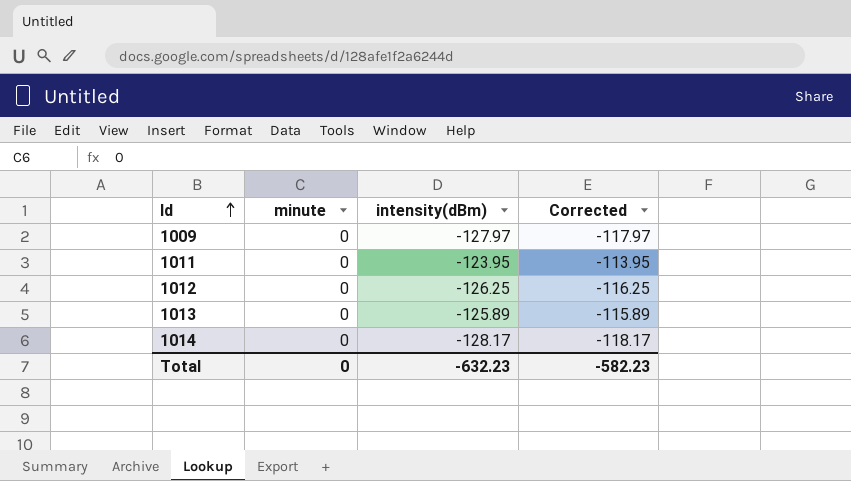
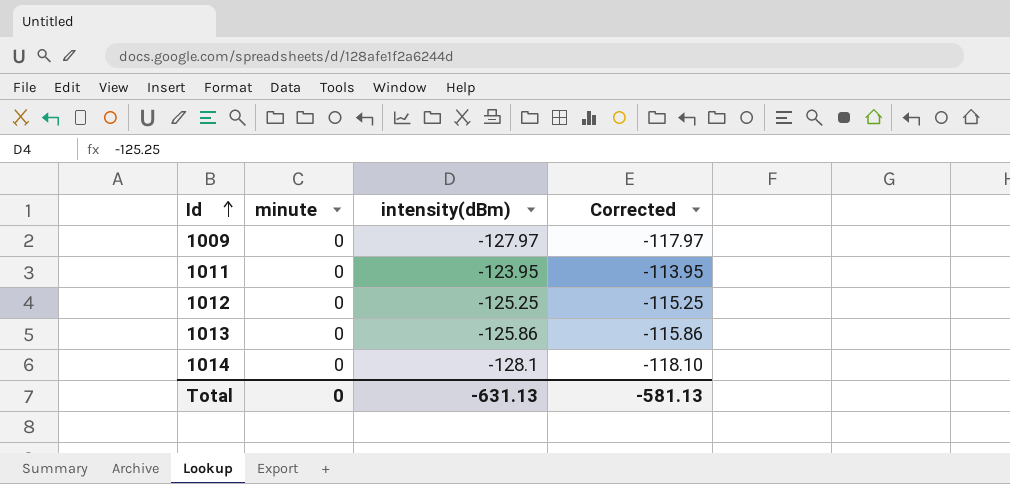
1012 | intensity(dBm): -126.25 -> -125.25
1012 | Corrected: -116.25 -> -115.25
1013 | intensity(dBm): -125.89 -> -125.86
1013 | Corrected: -115.89 -> -115.86
1014 | intensity(dBm): -128.17 -> -128.1
1014 | Corrected: -118.17 -> -118.10
Total | intensity(dBm): -632.23 -> -631.13
Total | Corrected: -582.23 -> -581.13

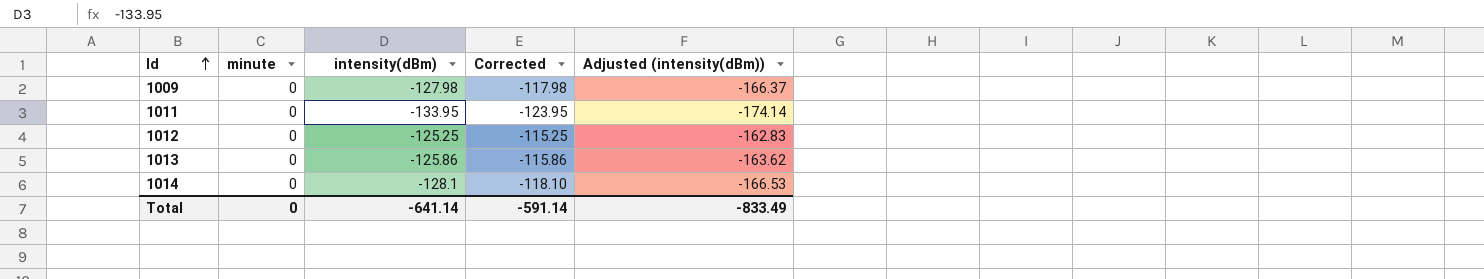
column Adjusted (intensity(dBm)) | formula: none -> [intensity(dBm)] * 1.3
1009 | intensity(dBm): -127.97 -> -127.98
1009 | Corrected: -117.97 -> -117.98
1011 | intensity(dBm): -123.95 -> -133.95
1011 | Corrected: -113.95 -> -123.95
Total | intensity(dBm): -631.13 -> -641.14
Total | Corrected: -581.13 -> -591.14

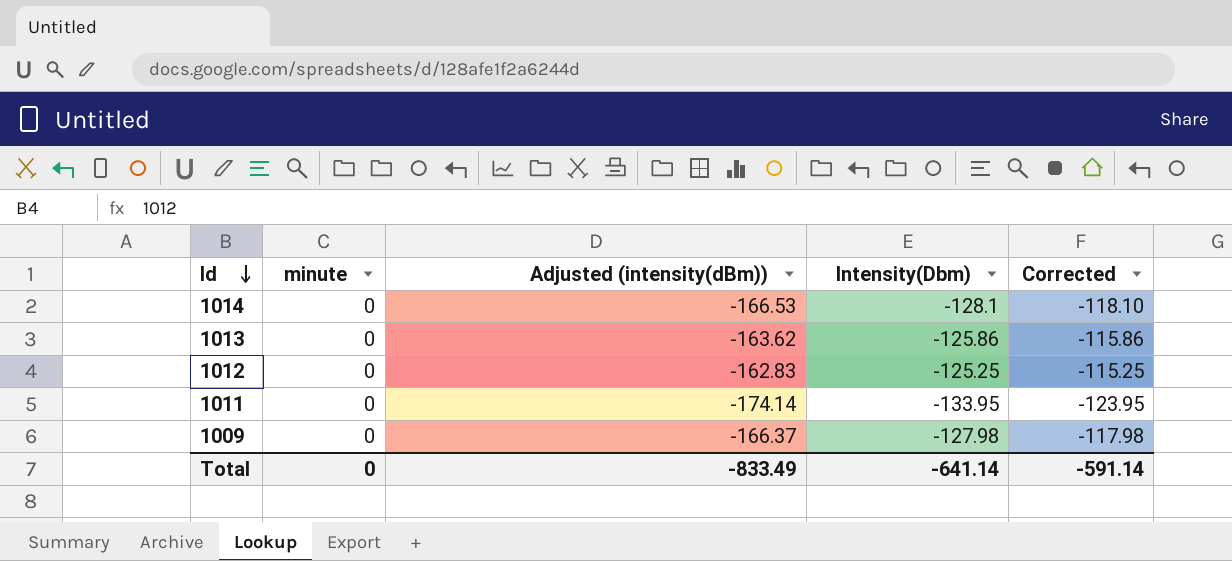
row order: Id ascending -> Id descending
column Adjusted (intensity(dBm)) | position: 5 -> 3
column name: intensity(dBm) -> Intensity(Dbm)

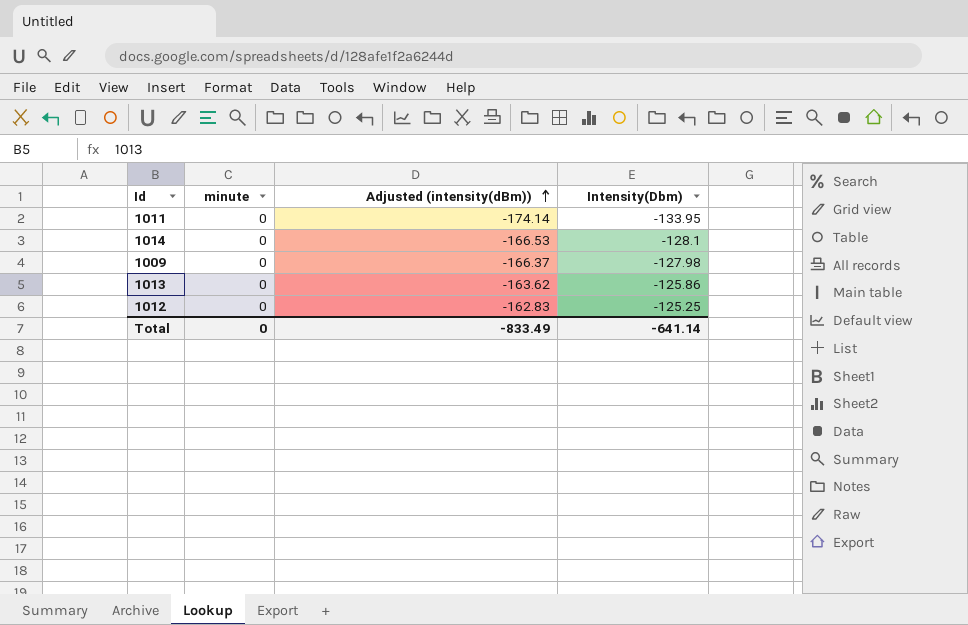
row order: Id descending -> Adjusted (intensity(dBm)) ascending
column Corrected | formula: [Intensity(Dbm)] + 10 -> none

